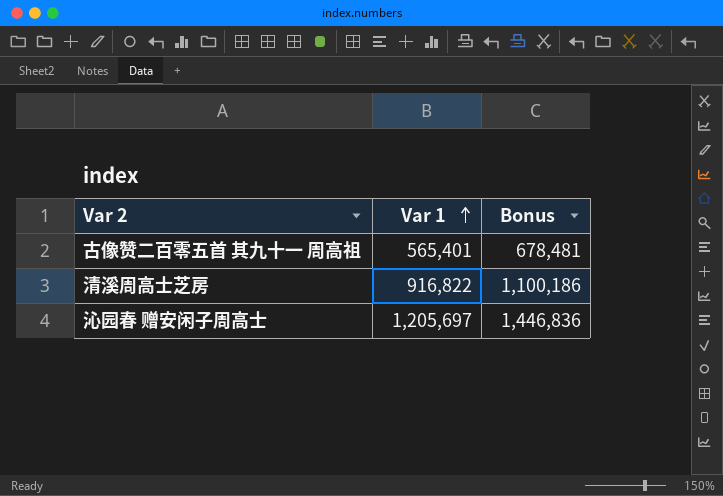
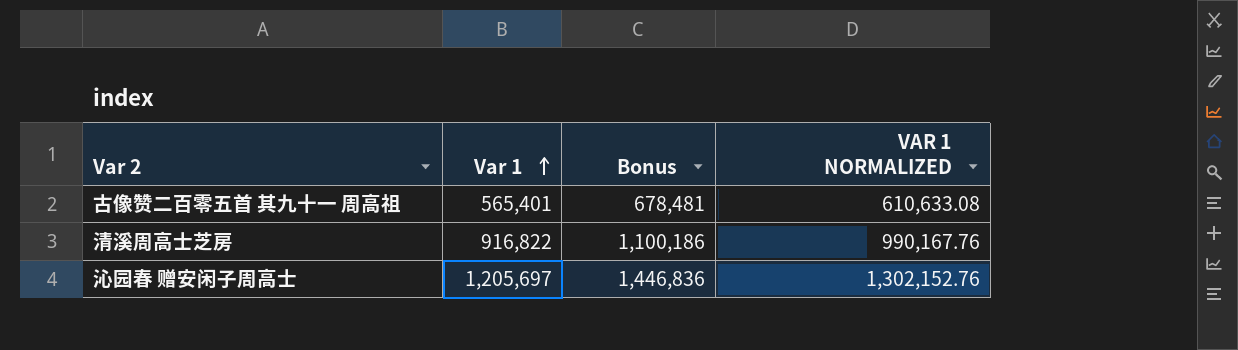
column VAR 1 NORMALIZED | formula: none -> [Var 1] * 1.08

